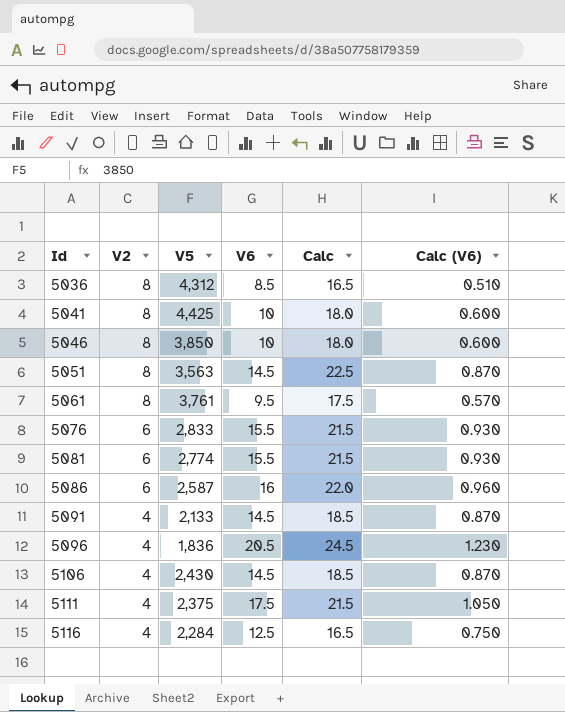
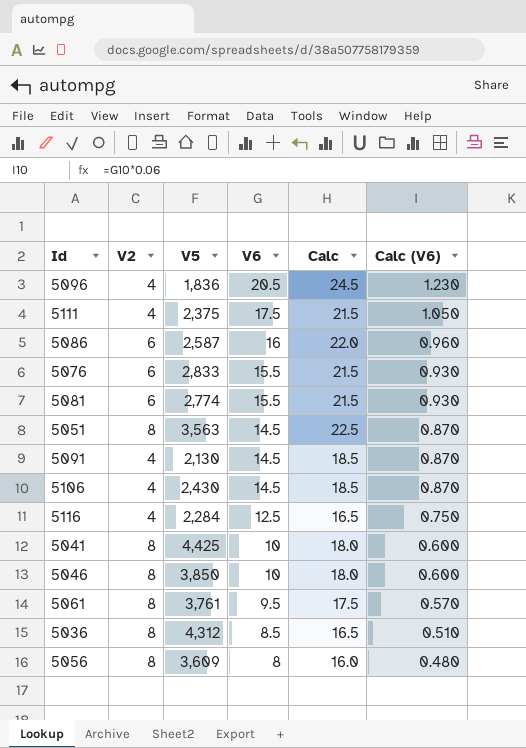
row order: Id ascending -> V6 descending
5091 | V5: 2,133 -> 2,130
row 5056: none -> 8 | 3,609 | 8 | 16.0 | 0.480

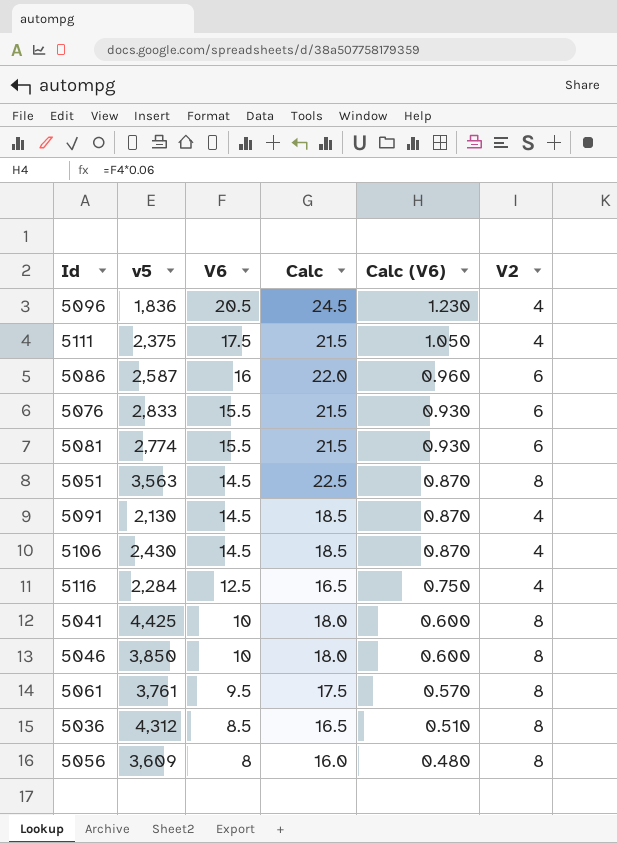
column name: V5 -> v5
column V2 | position: 2 -> 6

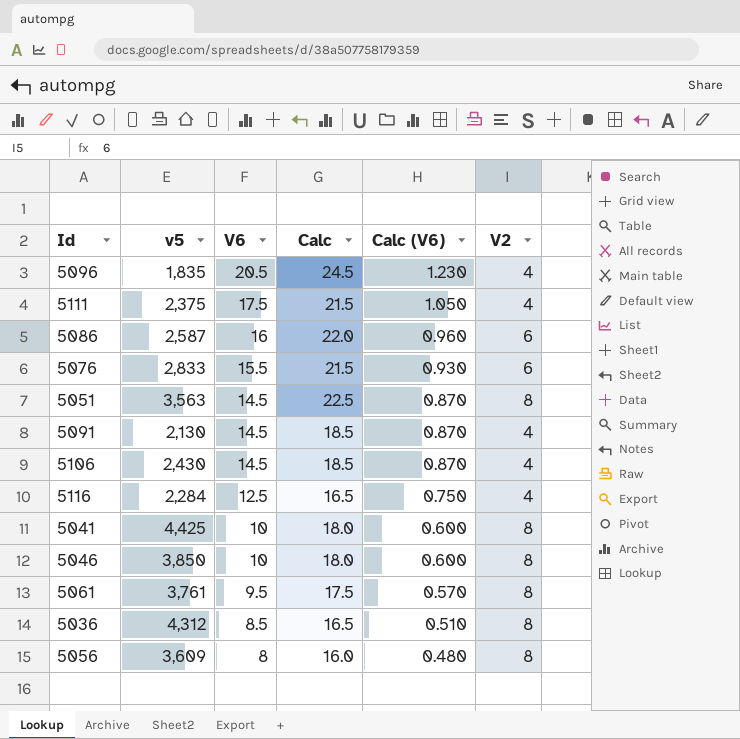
row 5081: 2,774 | 15.5 | 21.5 | 0.930 | 6 -> none
5096 | v5: 1,836 -> 1,835

